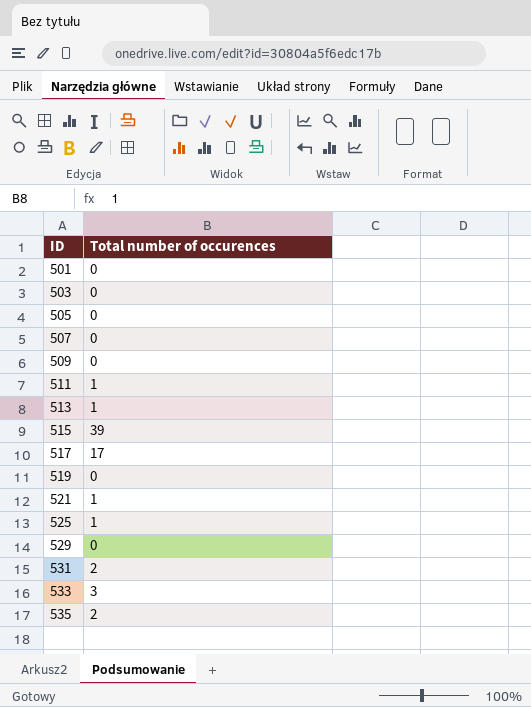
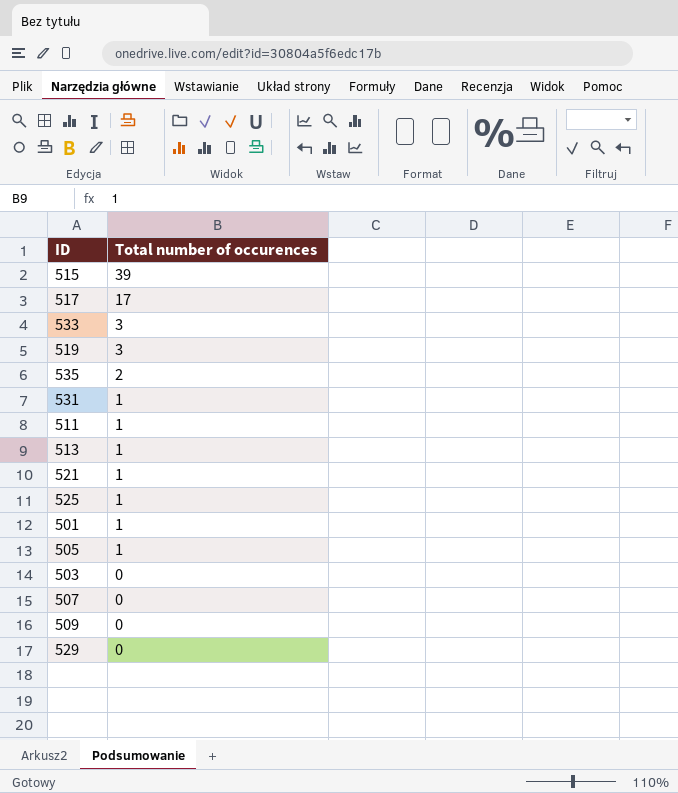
row order: ID ascending -> Total number of occurences descending
519 | Total number of occurences: 0 -> 3
531 | Total number of occurences: 2 -> 1
501 | Total number of occurences: 0 -> 1
505 | Total number of occurences: 0 -> 1

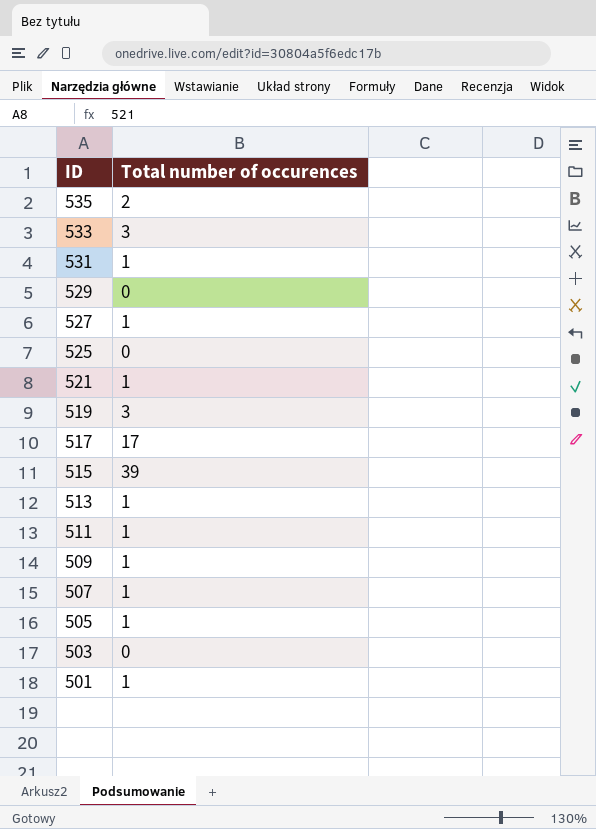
row order: Total number of occurences descending -> ID descending
row 527: none -> 1
525 | Total number of occurences: 1 -> 0
509 | Total number of occurences: 0 -> 1
507 | Total number of occurences: 0 -> 1

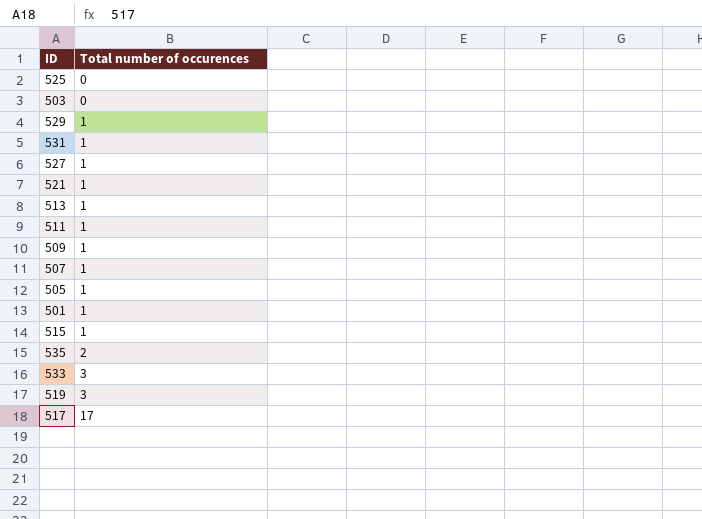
row order: ID descending -> Total number of occurences ascending
529 | Total number of occurences: 0 -> 1
515 | Total number of occurences: 39 -> 1

